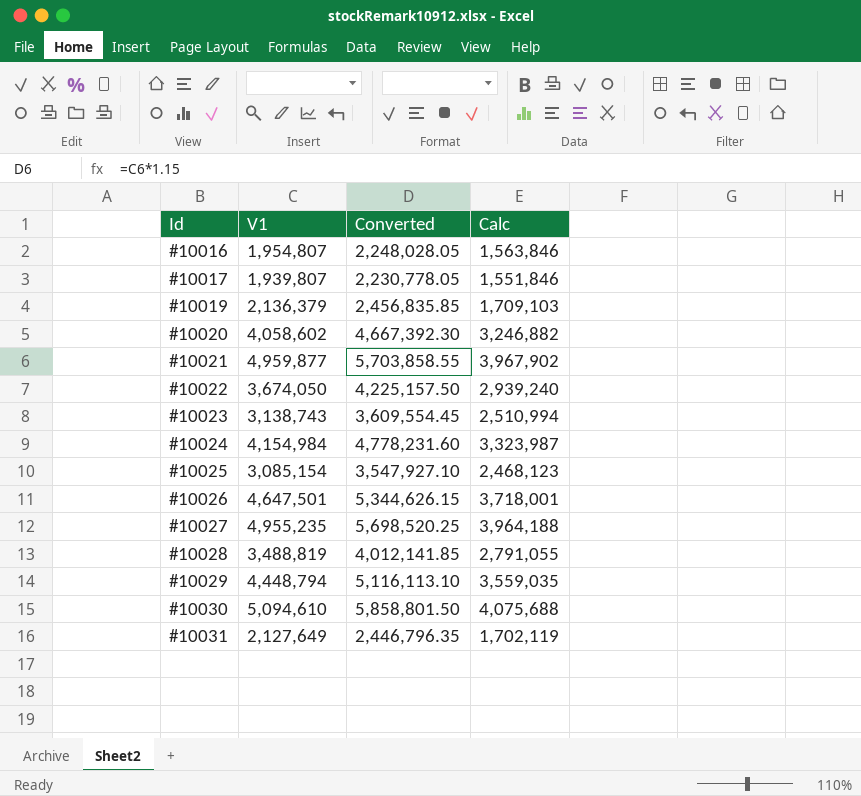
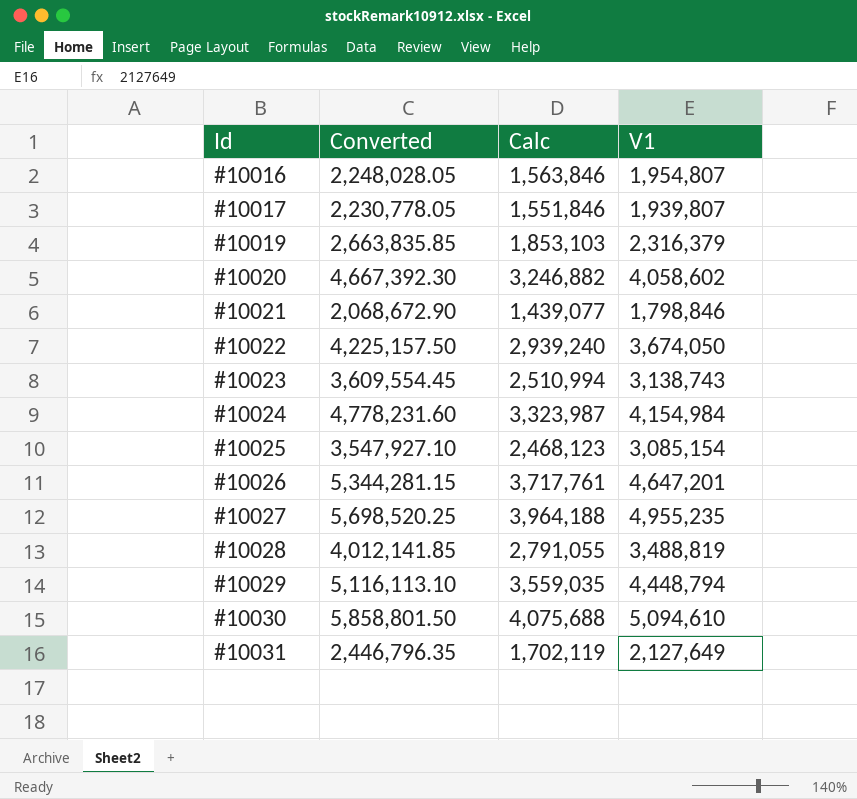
column V1 | position: 2 -> 4
#10019 | Converted: 2,456,835.85 -> 2,663,835.85
#10019 | Calc: 1,709,103 -> 1,853,103
#10019 | V1: 2,136,379 -> 2,316,379
#10021 | Converted: 5,703,858.55 -> 2,068,672.90
#10021 | Calc: 3,967,902 -> 1,439,077
#10021 | V1: 4,959,877 -> 1,798,846
#10026 | Converted: 5,344,626.15 -> 5,344,281.15
#10026 | Calc: 3,718,001 -> 3,717,761
#10026 | V1: 4,647,501 -> 4,647,201

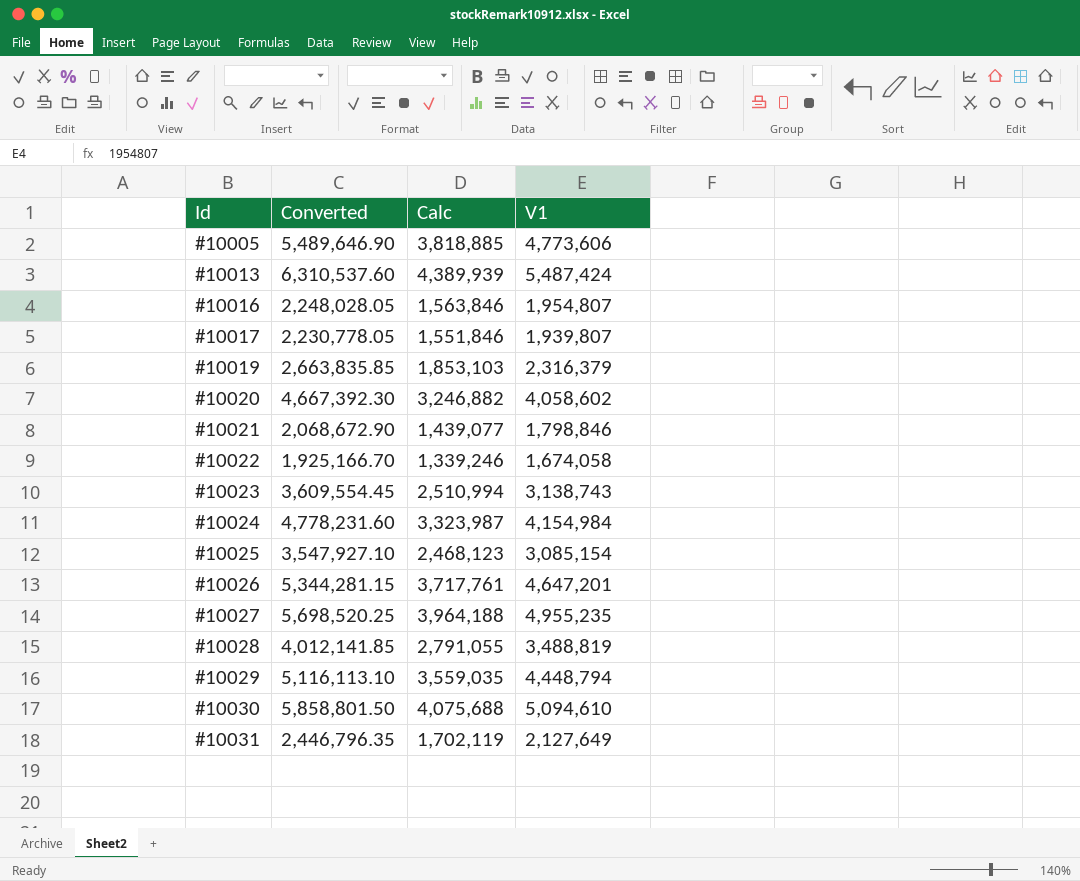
row #10005: none -> 5,489,646.90 | 3,818,885 | 4,773,606
row #10013: none -> 6,310,537.60 | 4,389,939 | 5,487,424
#10022 | Converted: 4,225,157.50 -> 1,925,166.70
#10022 | Calc: 2,939,240 -> 1,339,246
#10022 | V1: 3,674,050 -> 1,674,058

